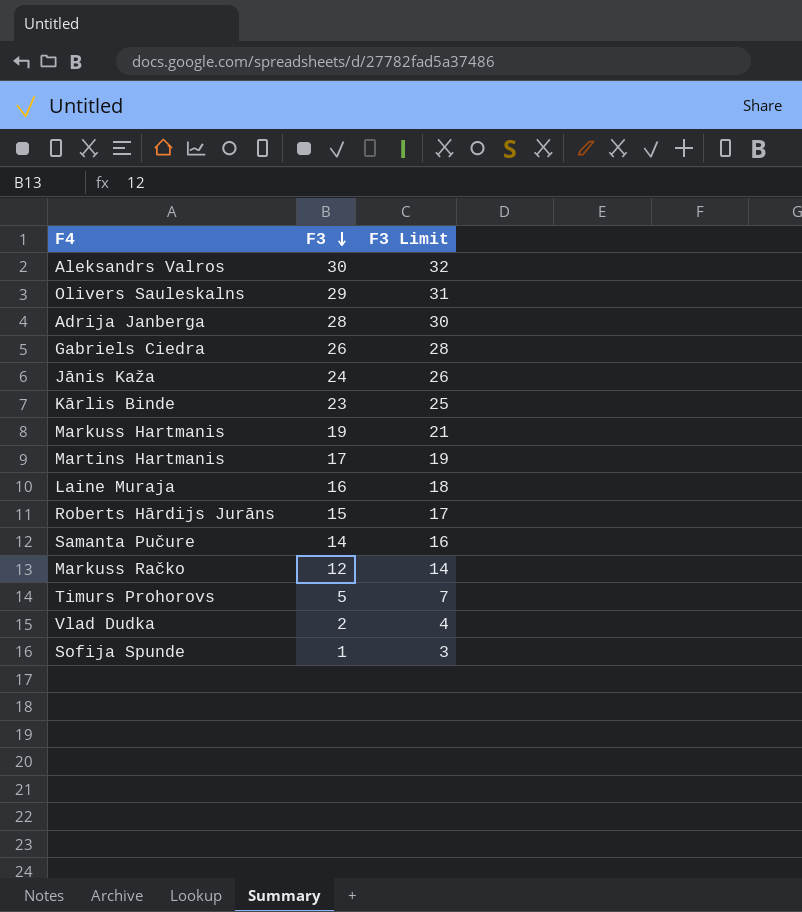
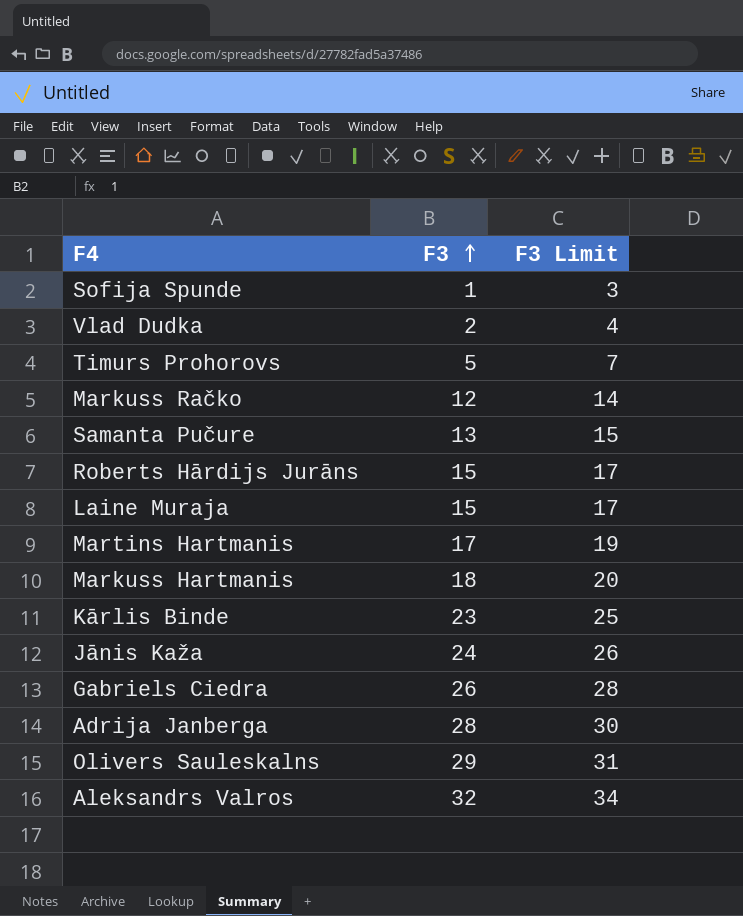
row order: F3 descending -> F3 ascending
Samanta Pučure | F3: 14 -> 13
Samanta Pučure | F3 Limit: 16 -> 15
Laine Muraja | F3: 16 -> 15
Laine Muraja | F3 Limit: 18 -> 17
Markuss Hartmanis | F3: 19 -> 18
Markuss Hartmanis | F3 Limit: 21 -> 20
Aleksandrs Valros | F3: 30 -> 32
Aleksandrs Valros | F3 Limit: 32 -> 34

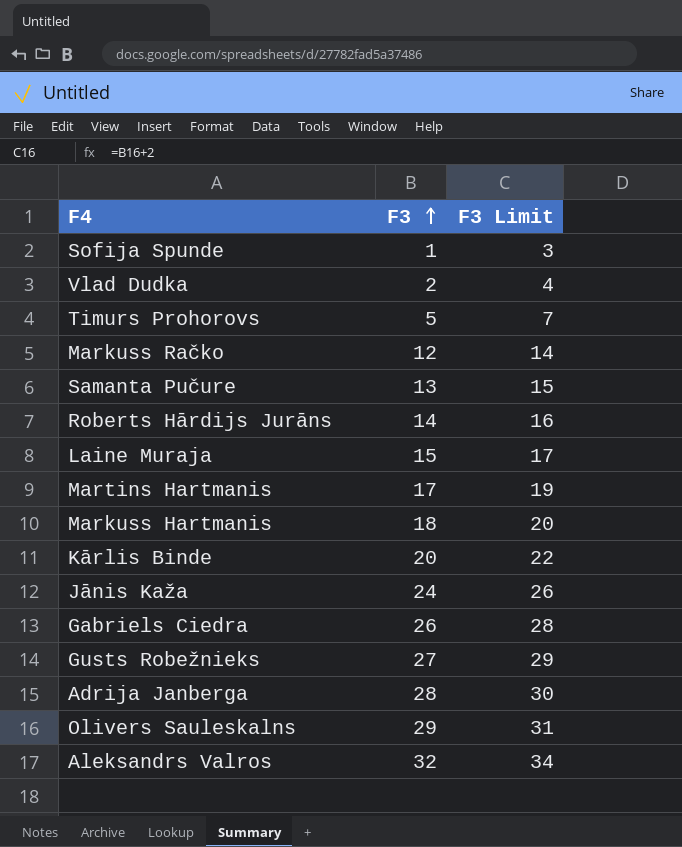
Roberts Hārdijs Jurāns | F3: 15 -> 14
Roberts Hārdijs Jurāns | F3 Limit: 17 -> 16
Kārlis Binde | F3: 23 -> 20
Kārlis Binde | F3 Limit: 25 -> 22
row Gusts Robežnieks: none -> 27 | 29

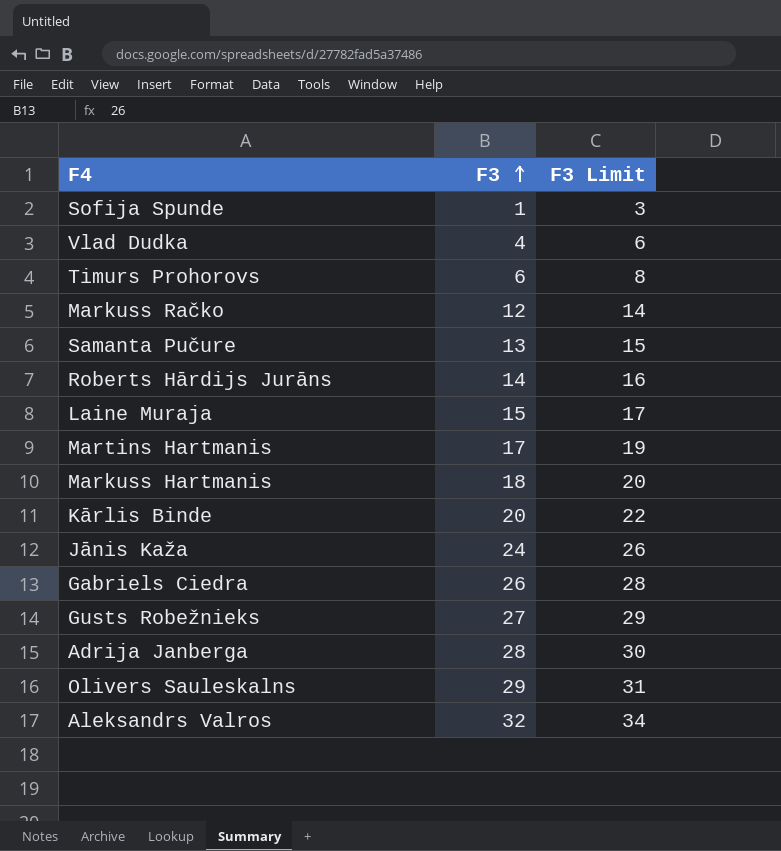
Vlad Dudka | F3: 2 -> 4
Vlad Dudka | F3 Limit: 4 -> 6
Timurs Prohorovs | F3: 5 -> 6
Timurs Prohorovs | F3 Limit: 7 -> 8

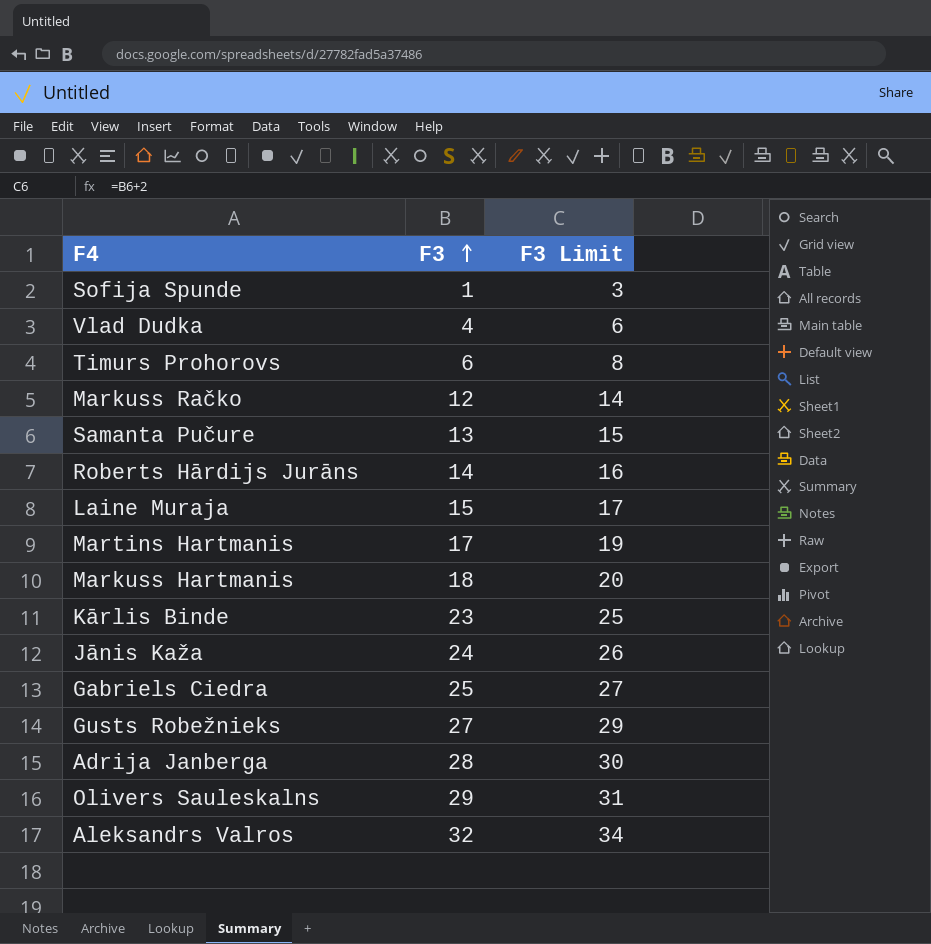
Kārlis Binde | F3: 20 -> 23
Kārlis Binde | F3 Limit: 22 -> 25
Gabriels Ciedra | F3: 26 -> 25
Gabriels Ciedra | F3 Limit: 28 -> 27

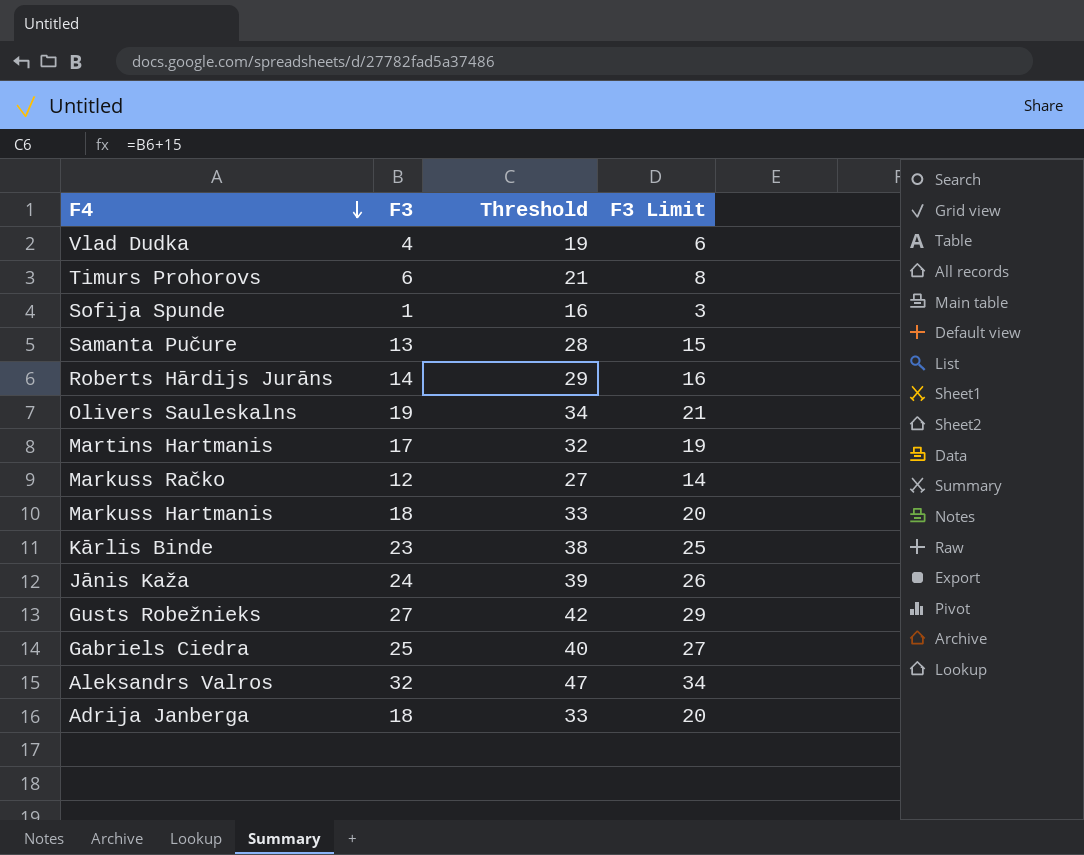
row order: F3 ascending -> F4 descending
column Threshold | formula: none -> [F3] + 15
row Laine Muraja: 15 | 17 -> none
Olivers Sauleskalns | F3: 29 -> 19
Olivers Sauleskalns | F3 Limit: 31 -> 21
Adrija Janberga | F3: 28 -> 18
Adrija Janberga | F3 Limit: 30 -> 20

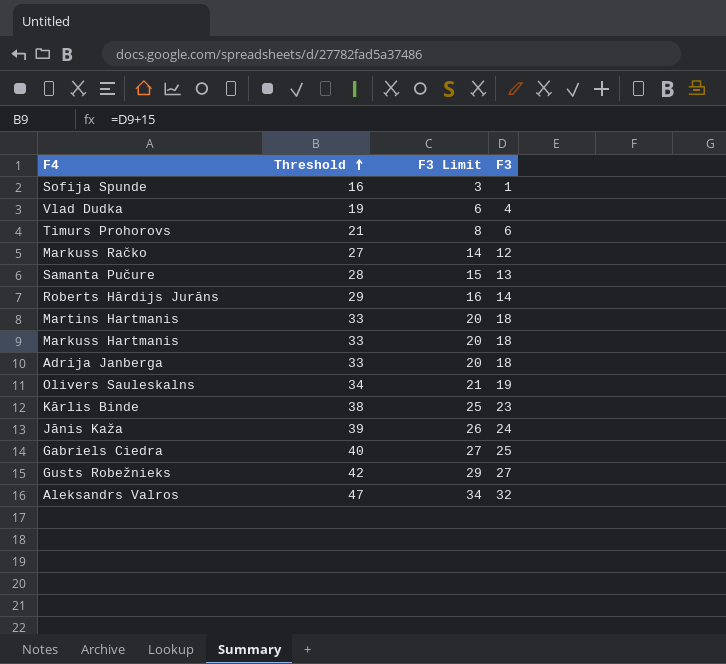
row order: F4 descending -> Threshold ascending
column F3 | position: 2 -> 4
Martins Hartmanis | Threshold: 32 -> 33
Martins Hartmanis | F3 Limit: 19 -> 20
Martins Hartmanis | F3: 17 -> 18

